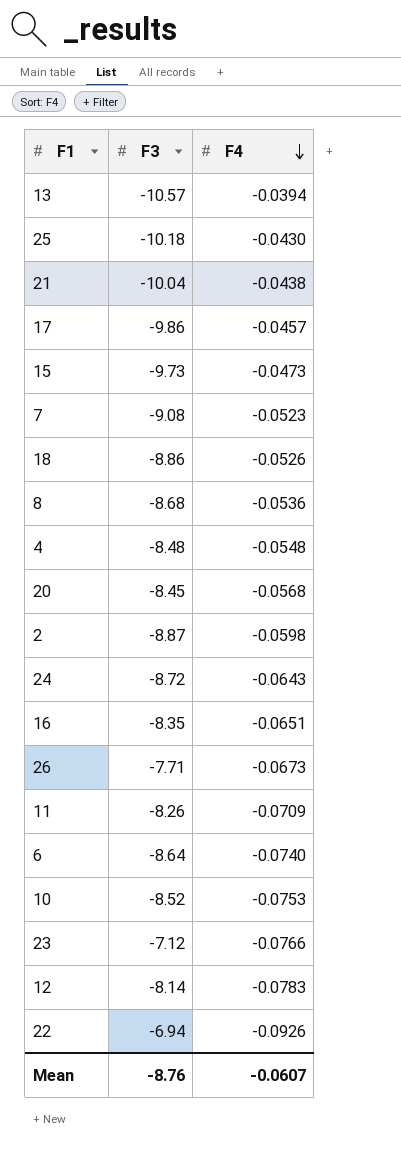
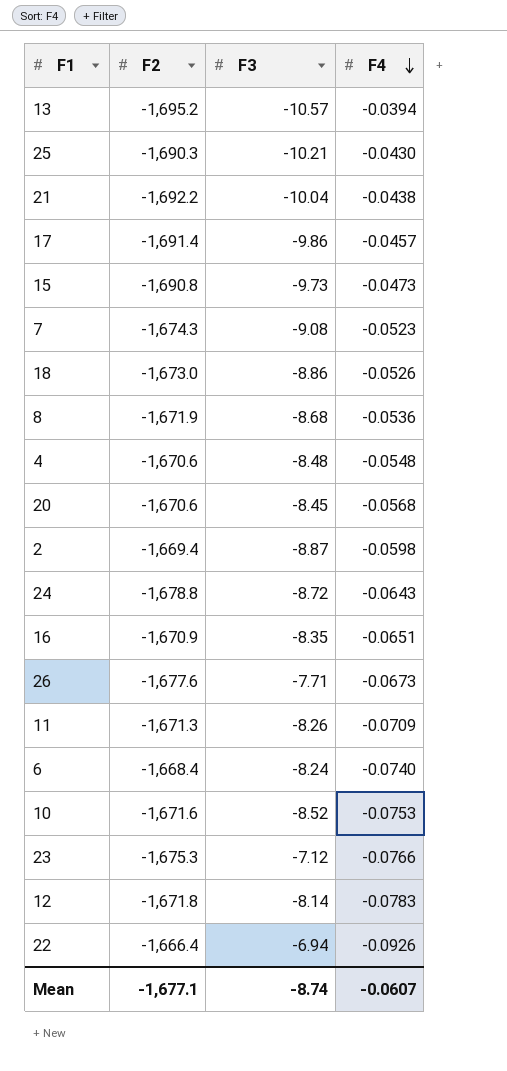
column F2 | position: none -> 2
25 | F3: -10.18 -> -10.21
6 | F3: -8.64 -> -8.24
Mean | F3: -8.76 -> -8.74

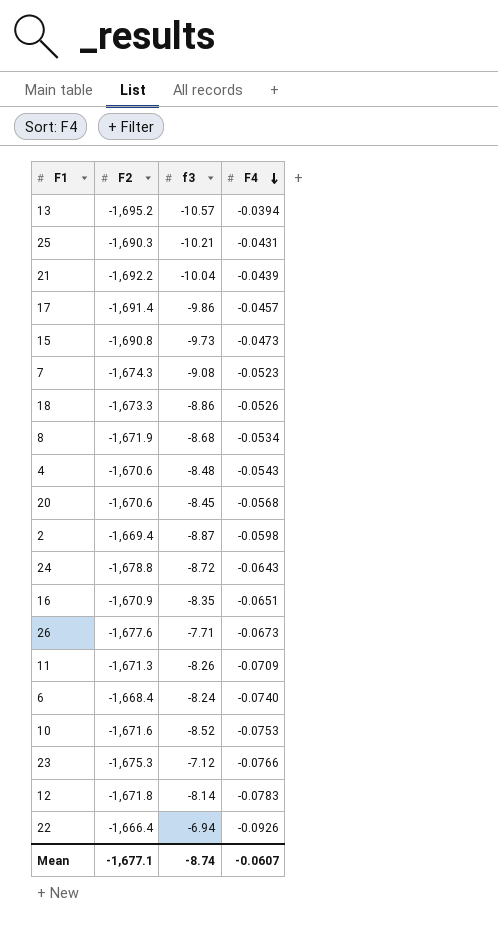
column name: F3 -> f3
25 | F4: -0.0430 -> -0.0431
21 | F4: -0.0438 -> -0.0439
18 | F2: -1,673.0 -> -1,673.3
8 | F4: -0.0536 -> -0.0534
4 | F4: -0.0548 -> -0.0543

